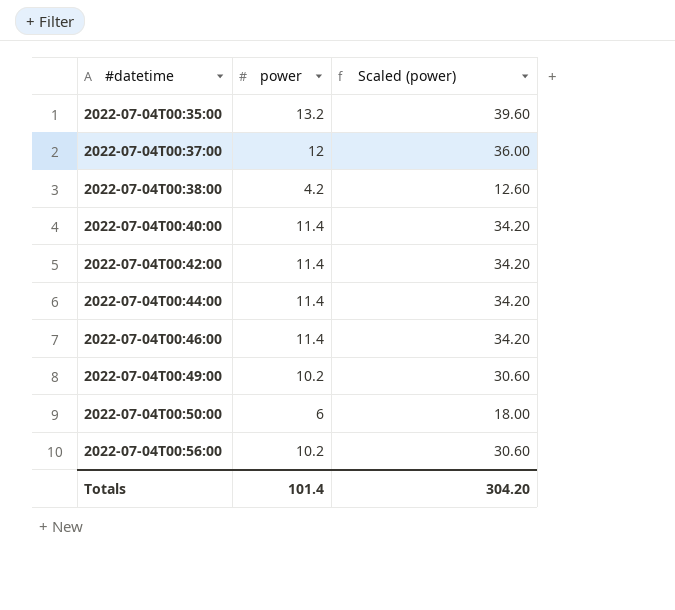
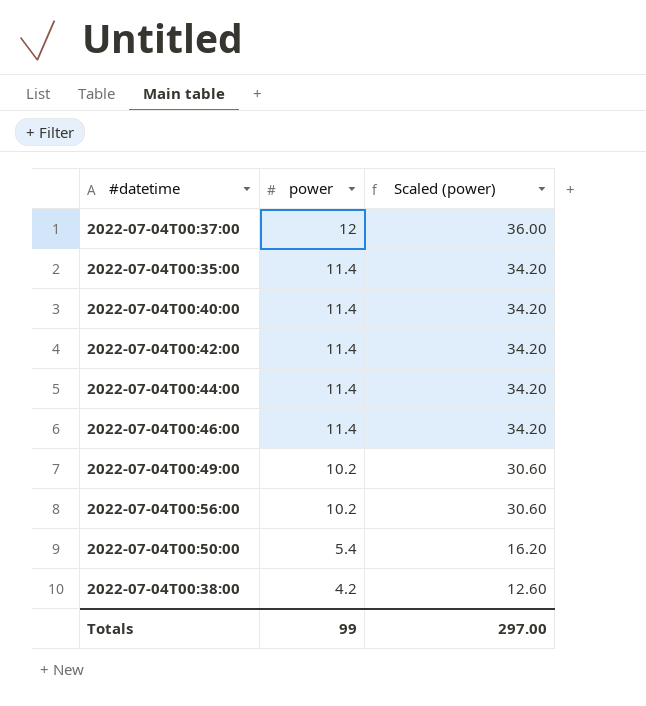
row order: #datetime ascending -> power descending
2022-07-04T00:35:00 | power: 13.2 -> 11.4
2022-07-04T00:35:00 | Scaled (power): 39.60 -> 34.20
2022-07-04T00:50:00 | power: 6 -> 5.4
2022-07-04T00:50:00 | Scaled (power): 18.00 -> 16.20
Totals | power: 101.4 -> 99
Totals | Scaled (power): 304.20 -> 297.00

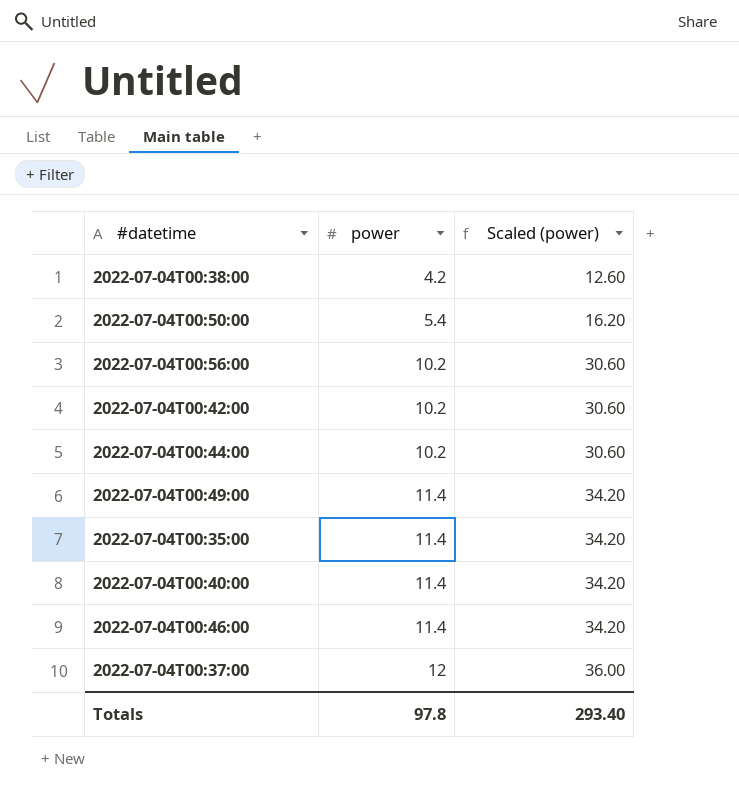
row order: power descending -> power ascending
2022-07-04T00:42:00 | power: 11.4 -> 10.2
2022-07-04T00:42:00 | Scaled (power): 34.20 -> 30.60
2022-07-04T00:44:00 | power: 11.4 -> 10.2
2022-07-04T00:44:00 | Scaled (power): 34.20 -> 30.60
2022-07-04T00:49:00 | power: 10.2 -> 11.4
2022-07-04T00:49:00 | Scaled (power): 30.60 -> 34.20
Totals | power: 99 -> 97.8
Totals | Scaled (power): 297.00 -> 293.40

